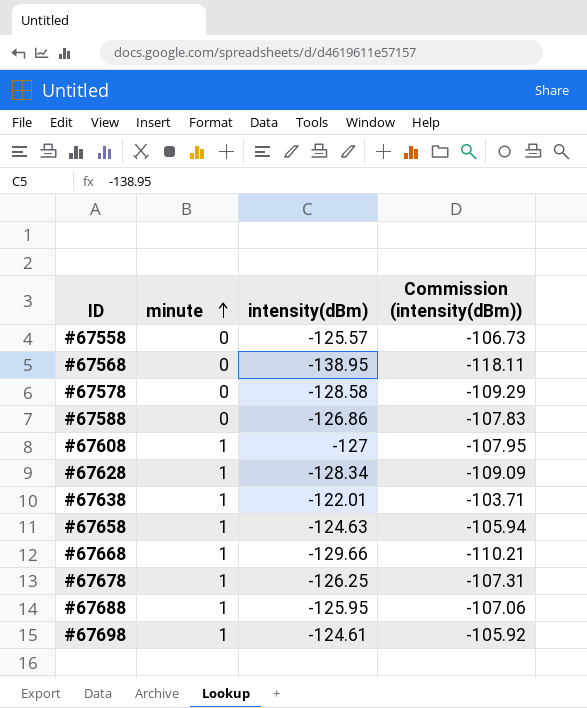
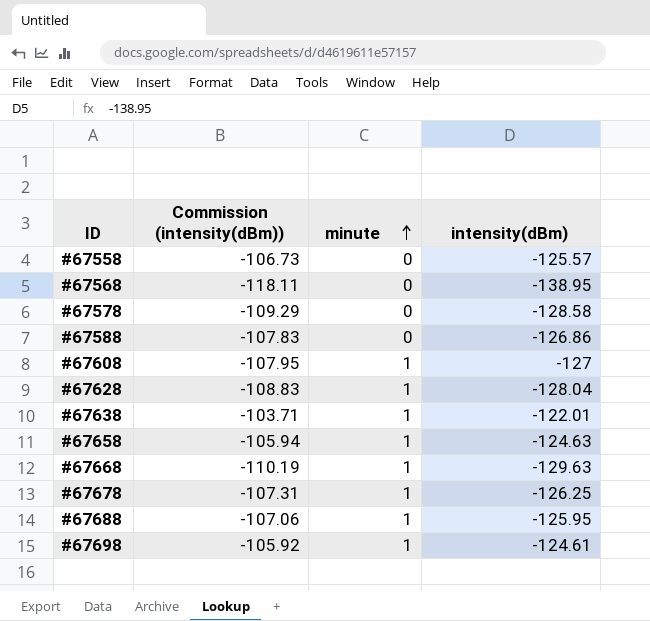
column Commission (intensity(dBm)) | position: 4 -> 2
#67628 | Commission (intensity(dBm)): -109.09 -> -108.83
#67628 | intensity(dBm): -128.34 -> -128.04
#67668 | Commission (intensity(dBm)): -110.21 -> -110.19
#67668 | intensity(dBm): -129.66 -> -129.63

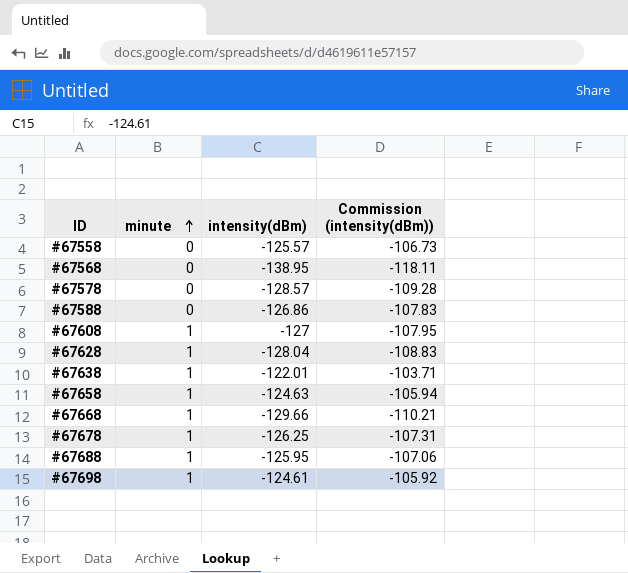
column Commission (intensity(dBm)) | position: 2 -> 4
#67578 | intensity(dBm): -128.58 -> -128.57
#67578 | Commission (intensity(dBm)): -109.29 -> -109.28
#67668 | intensity(dBm): -129.63 -> -129.66
#67668 | Commission (intensity(dBm)): -110.19 -> -110.21

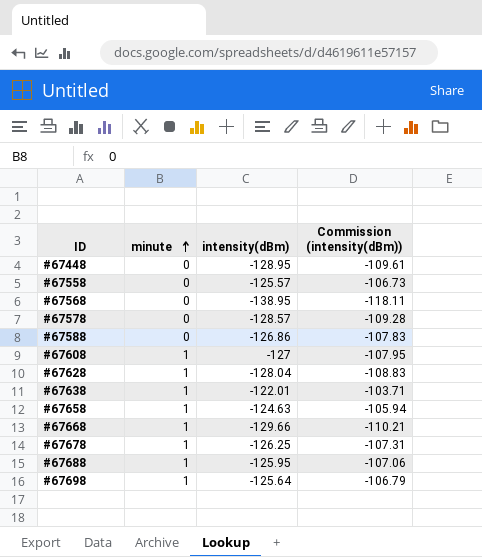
row #67448: none -> 0 | -128.95 | -109.61
#67698 | intensity(dBm): -124.61 -> -125.64
#67698 | Commission (intensity(dBm)): -105.92 -> -106.79

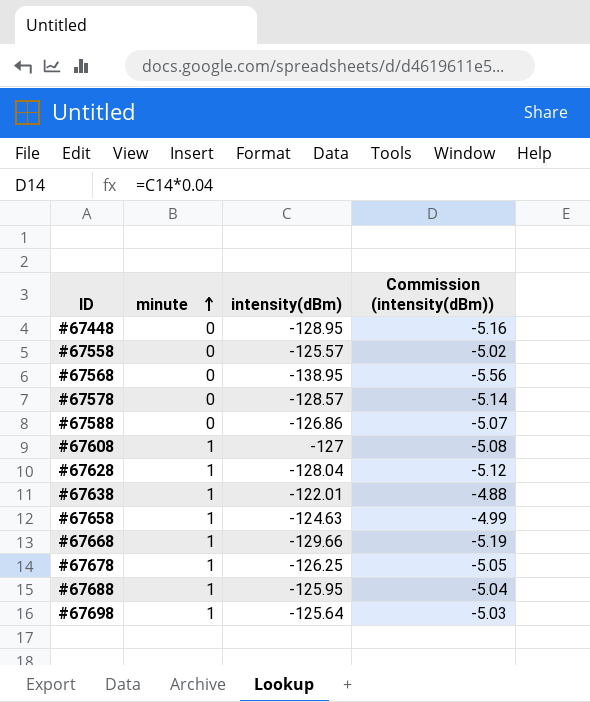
column Commission (intensity(dBm)) | formula: [intensity(dBm)] * 0.85 -> [intensity(dBm)] * 0.04

